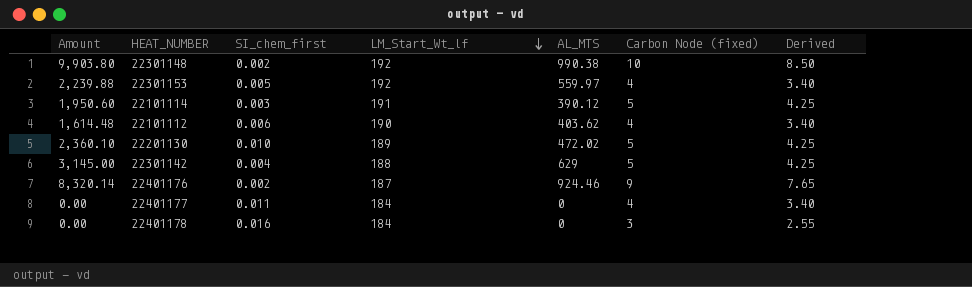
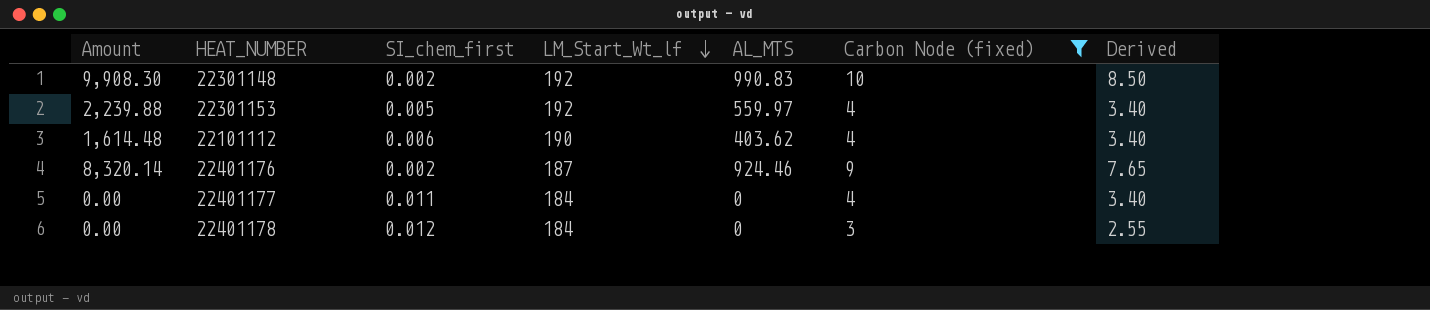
filter: none -> Carbon Node (fixed) != 5
22301148 | Amount: 9,903.80 -> 9,908.30
22301148 | AL_MTS: 990.38 -> 990.83
22401178 | SI_chem_first: 0.016 -> 0.012

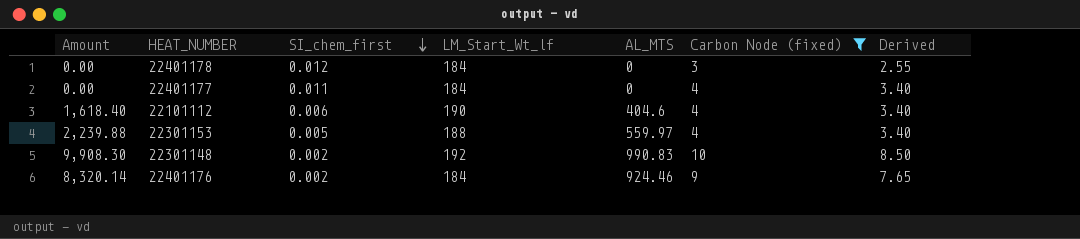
row order: LM_Start_Wt_lf descending -> SI_chem_first descending
22101112 | Amount: 1,614.48 -> 1,618.40
22101112 | AL_MTS: 403.62 -> 404.6
22301153 | LM_Start_Wt_lf: 192 -> 188
22401176 | LM_Start_Wt_lf: 187 -> 184

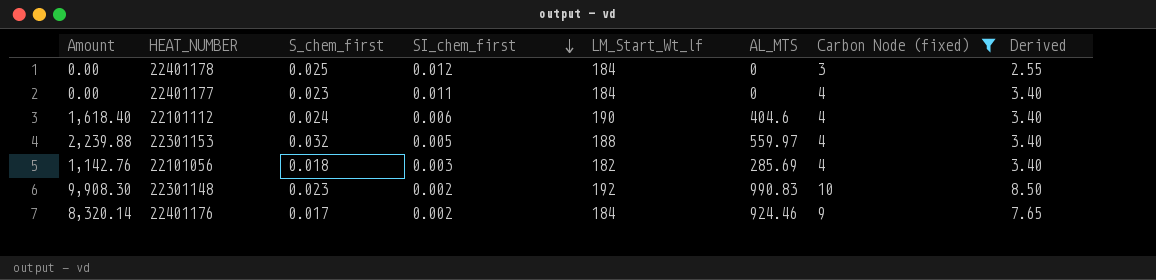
column S_chem_first | position: none -> 3
row 22101056: none -> 1,142.76 | 0.018 | 0.003 | 182 | 285.69 | 4 | 3.40

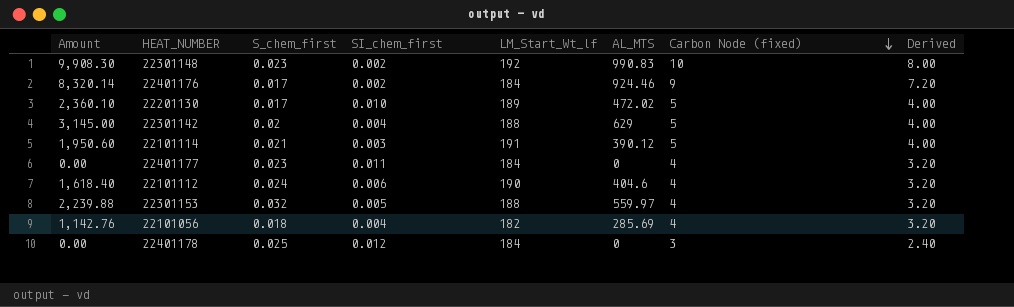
filter: Carbon Node (fixed) != 5 -> none
row order: SI_chem_first descending -> Carbon Node (fixed) descending
column Derived | formula: [Carbon Node (fixed)] * 0.85 -> [Carbon Node (fixed)] * 0.8
22101056 | SI_chem_first: 0.003 -> 0.004

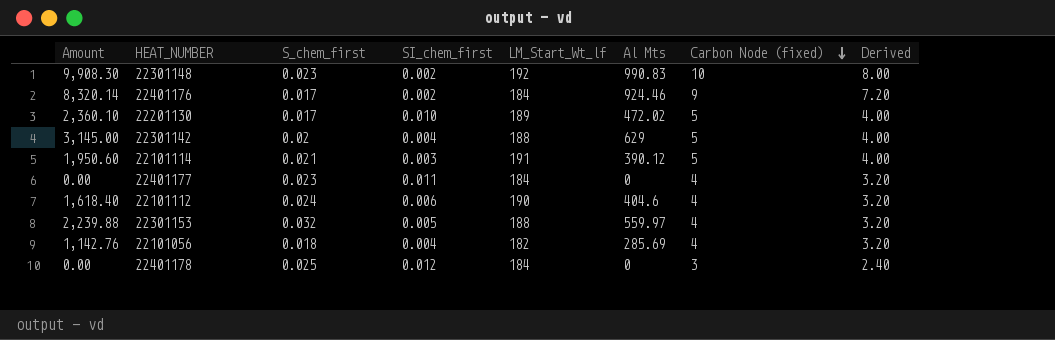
column name: AL_MTS -> Al Mts

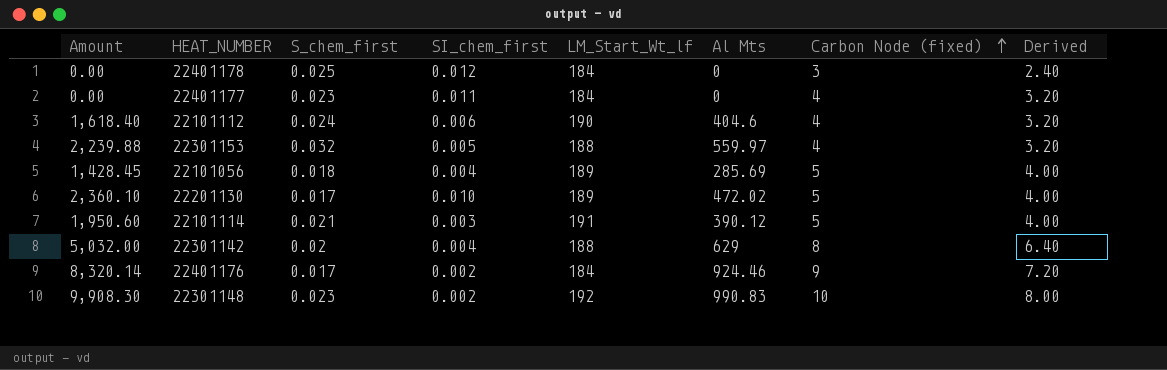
row order: Carbon Node (fixed) descending -> Carbon Node (fixed) ascending
22101056 | Amount: 1,142.76 -> 1,428.45
22101056 | LM_Start_Wt_lf: 182 -> 189
22101056 | Carbon Node (fixed): 4 -> 5
22101056 | Derived: 3.20 -> 4.00
22301142 | Amount: 3,145.00 -> 5,032.00
22301142 | Carbon Node (fixed): 5 -> 8
22301142 | Derived: 4.00 -> 6.40

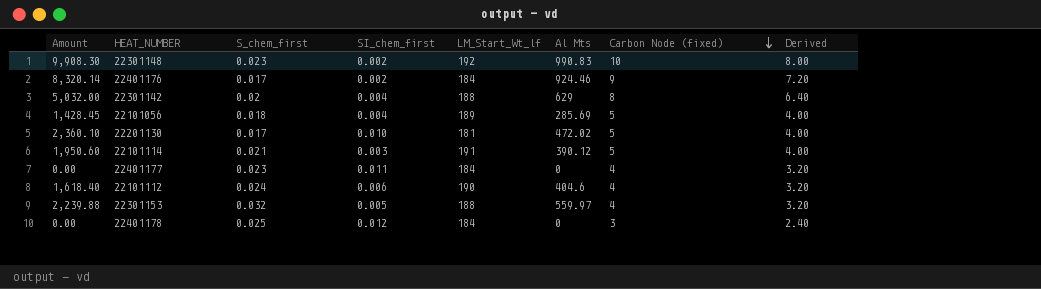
row order: Carbon Node (fixed) ascending -> Carbon Node (fixed) descending
22201130 | LM_Start_Wt_lf: 189 -> 181

